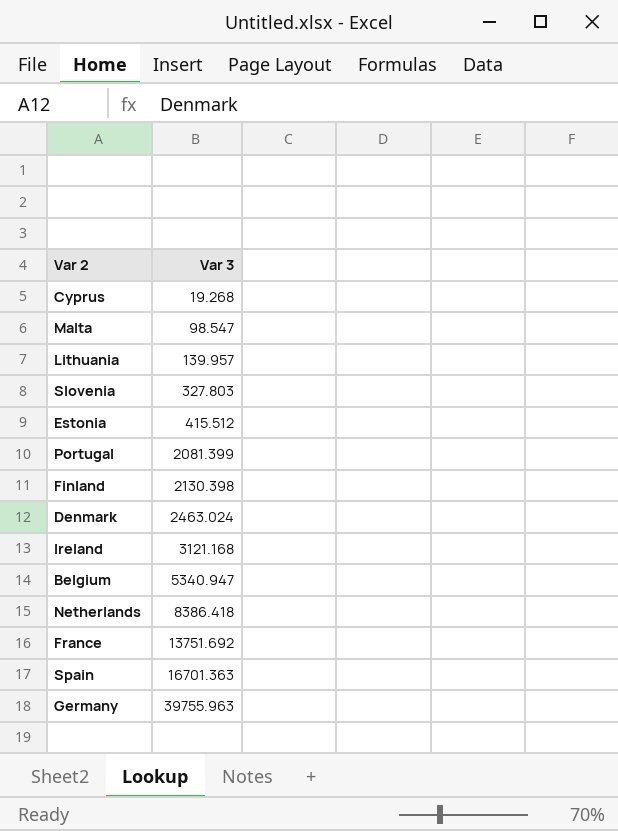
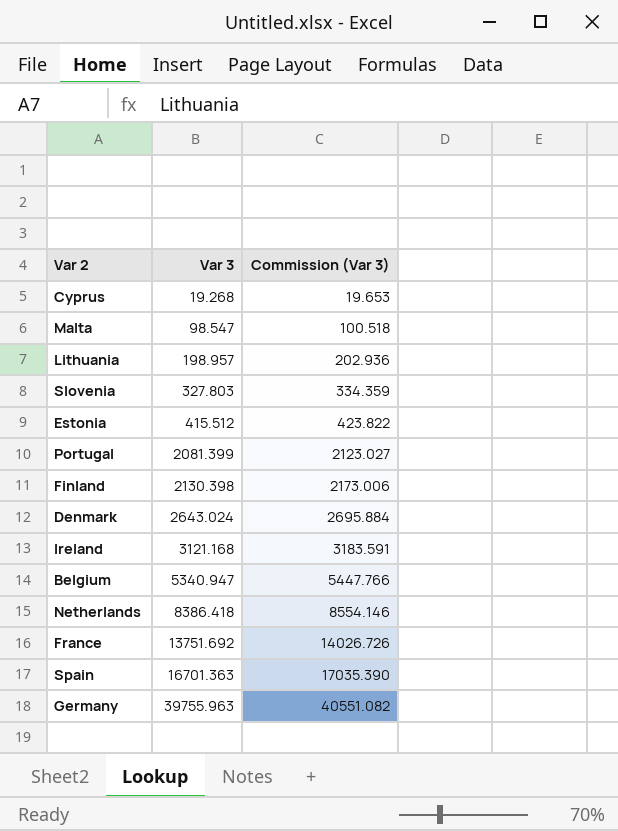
column Commission (Var 3) | formula: none -> [Var 3] * 1.02
Lithuania | Var 3: 139.957 -> 198.957
Denmark | Var 3: 2463.024 -> 2643.024

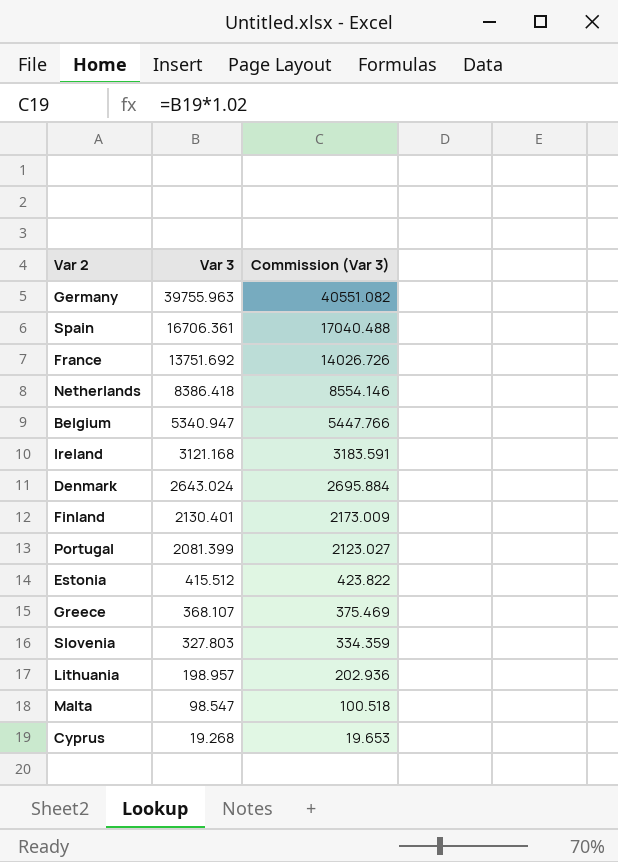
row order: Var 3 ascending -> Var 3 descending
Spain | Var 3: 16701.363 -> 16706.361
Spain | Commission (Var 3): 17035.390 -> 17040.488
Finland | Var 3: 2130.398 -> 2130.401
Finland | Commission (Var 3): 2173.006 -> 2173.009
row Greece: none -> 368.107 | 375.469

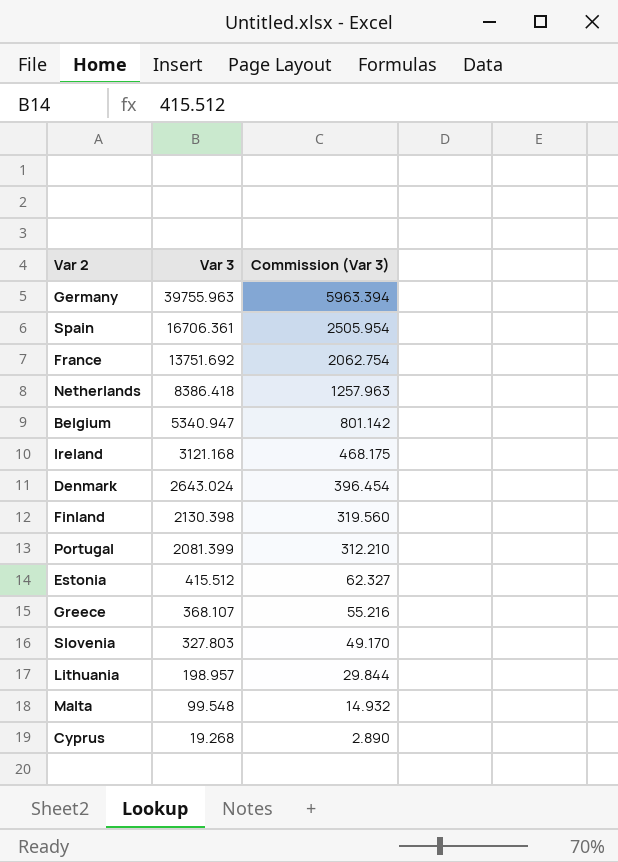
column Commission (Var 3) | formula: [Var 3] * 1.02 -> [Var 3] * 0.15
Finland | Var 3: 2130.401 -> 2130.398
Malta | Var 3: 98.547 -> 99.548

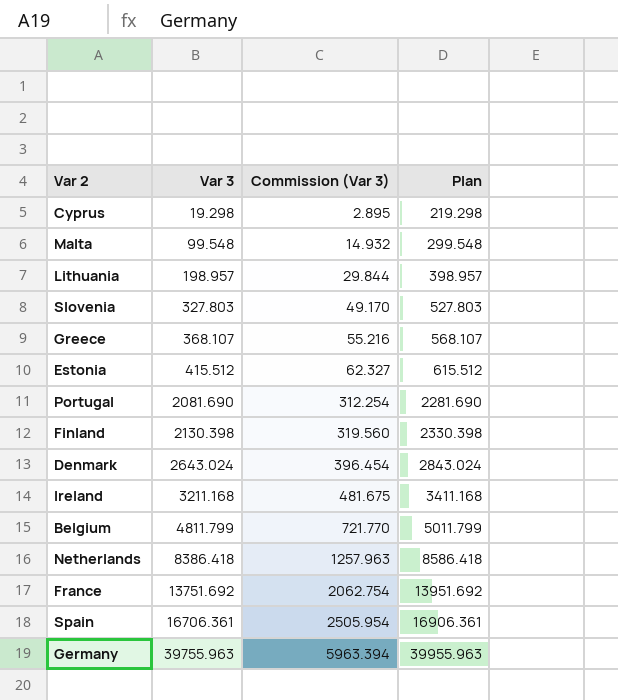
row order: Var 3 descending -> Var 3 ascending
column Plan | formula: none -> [Var 3] + 200
Cyprus | Var 3: 19.268 -> 19.298
Cyprus | Commission (Var 3): 2.890 -> 2.895
Portugal | Var 3: 2081.399 -> 2081.690
Portugal | Commission (Var 3): 312.210 -> 312.254
Ireland | Var 3: 3121.168 -> 3211.168
Ireland | Commission (Var 3): 468.175 -> 481.675
Belgium | Var 3: 5340.947 -> 4811.799
Belgium | Commission (Var 3): 801.142 -> 721.770

